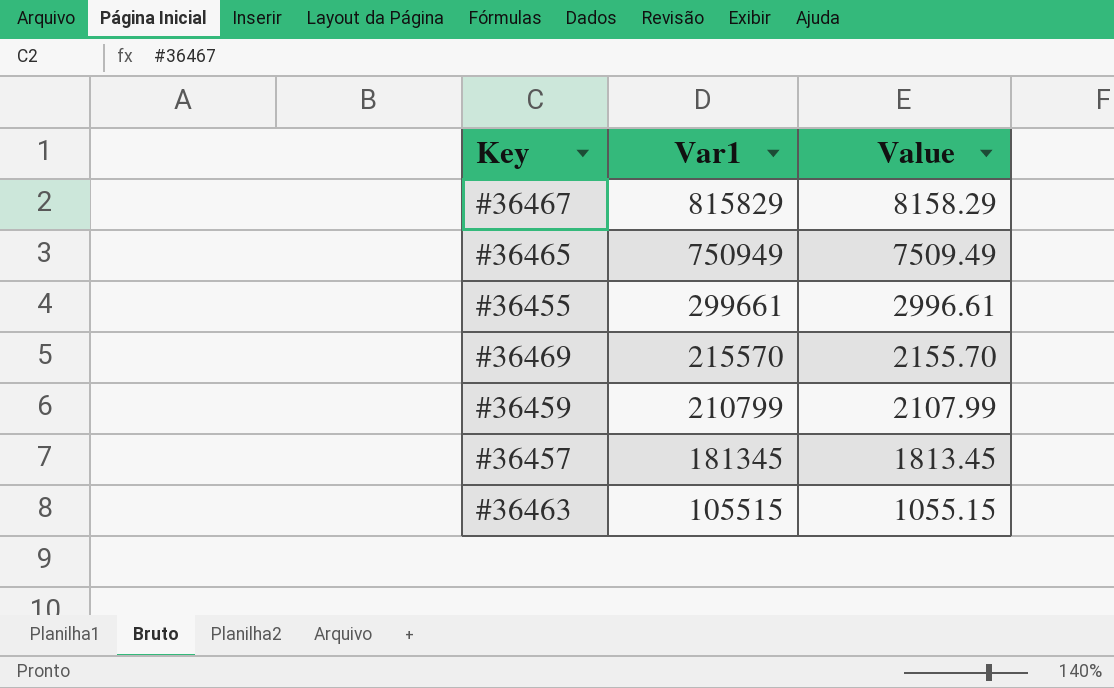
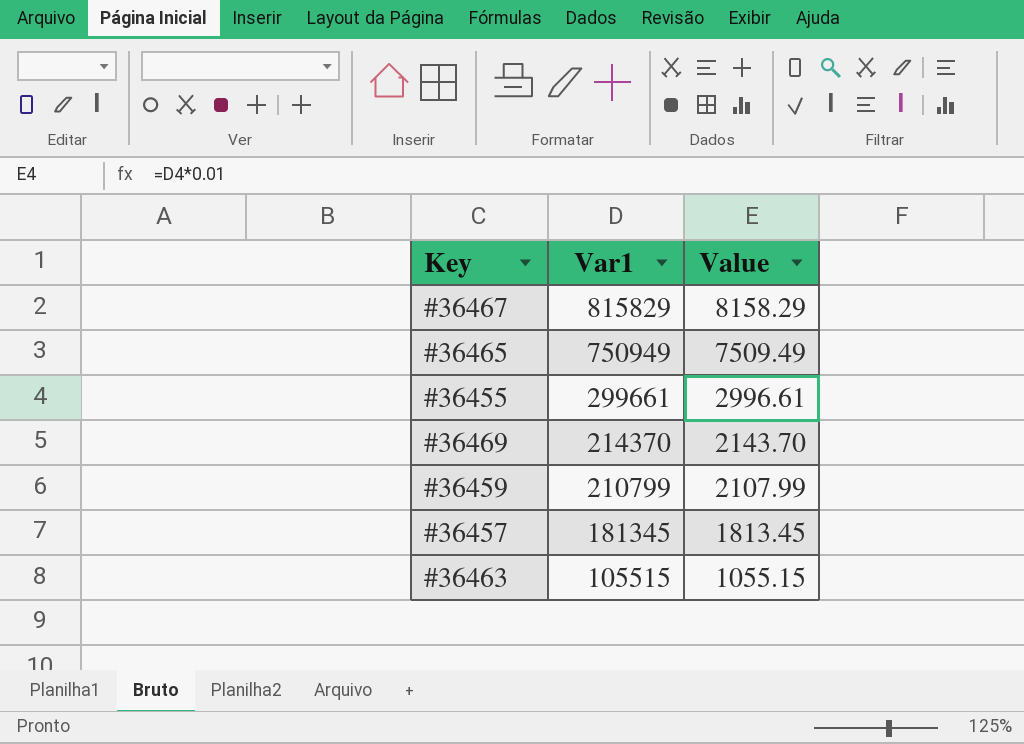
#36469 | Var1: 215570 -> 214370
#36469 | Value: 2155.70 -> 2143.70

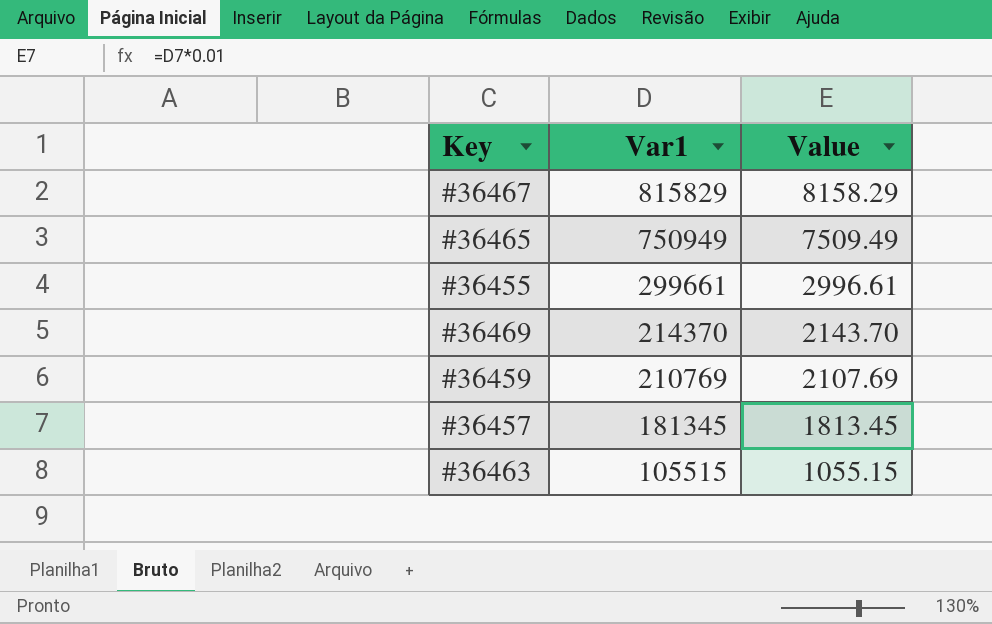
#36459 | Var1: 210799 -> 210769
#36459 | Value: 2107.99 -> 2107.69

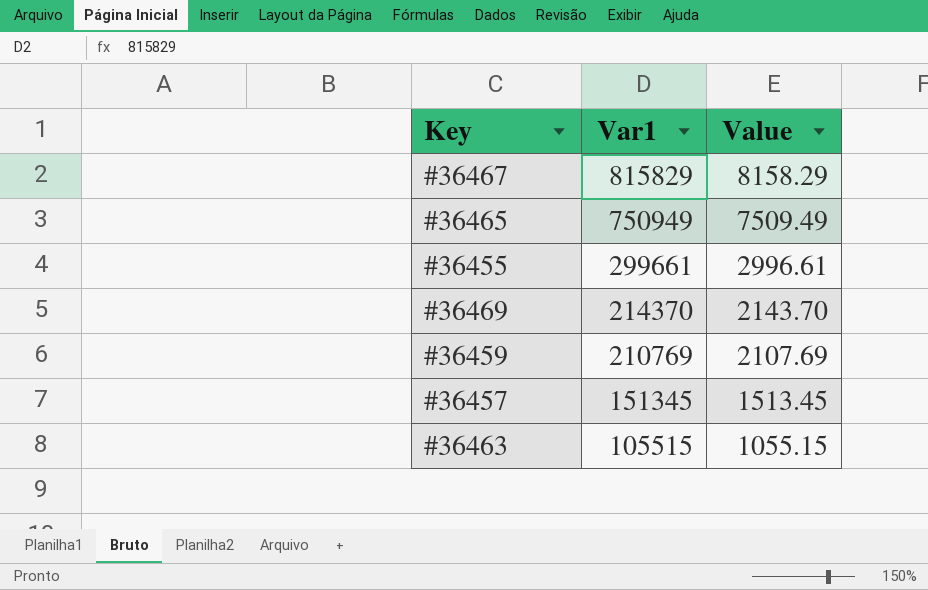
#36457 | Var1: 181345 -> 151345
#36457 | Value: 1813.45 -> 1513.45

